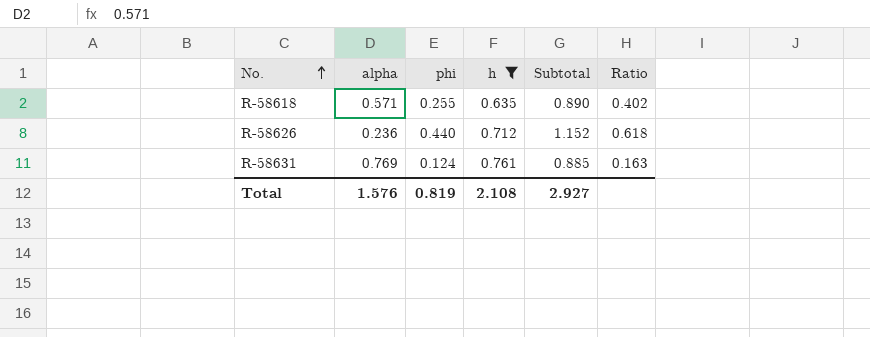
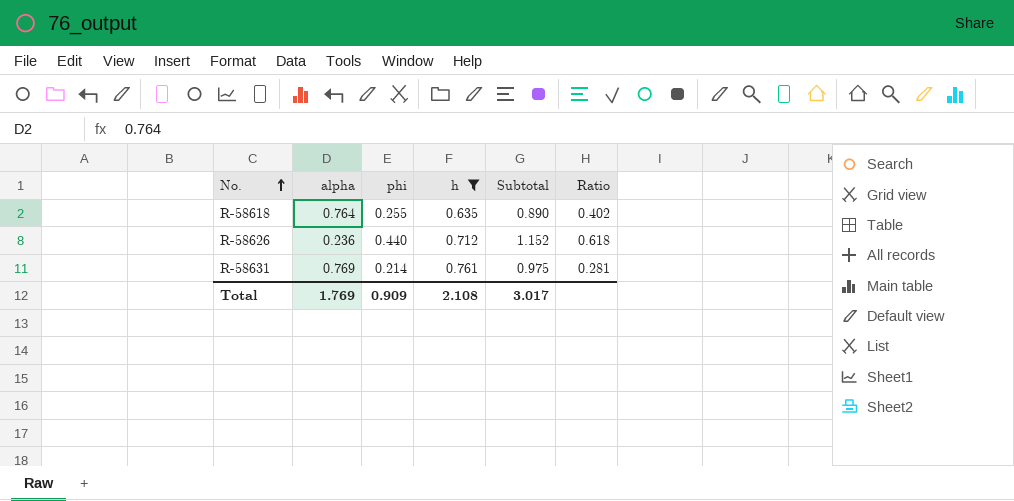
R-58618 | alpha: 0.571 -> 0.764
R-58631 | phi: 0.124 -> 0.214
R-58631 | Subtotal: 0.885 -> 0.975
R-58631 | Ratio: 0.163 -> 0.281
Total | alpha: 1.576 -> 1.769
Total | phi: 0.819 -> 0.909
Total | Subtotal: 2.927 -> 3.017

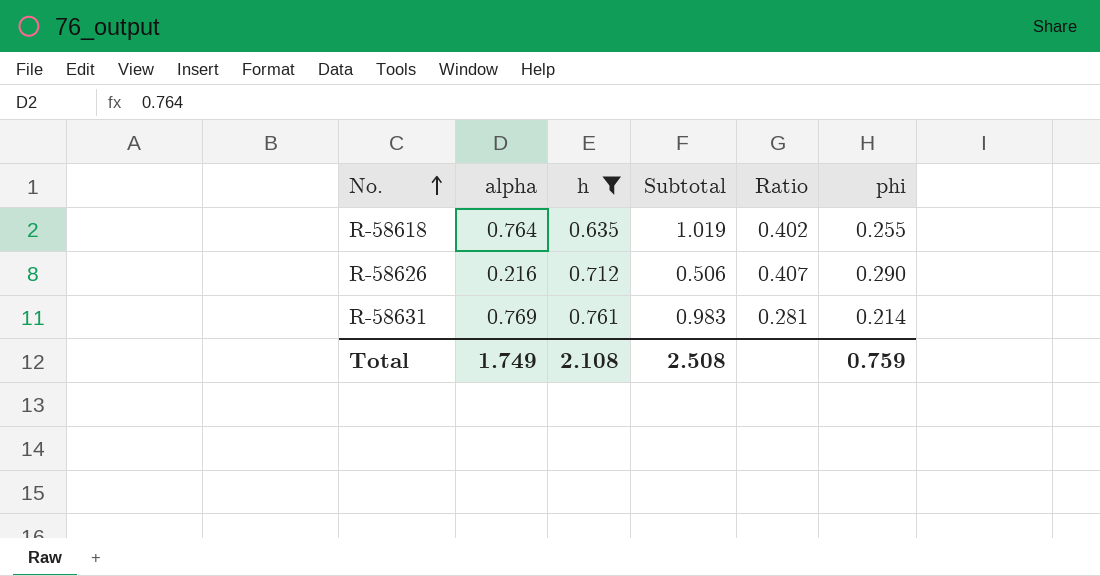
column Subtotal | formula: [phi] + [h] -> [alpha] + [phi]
column phi | position: 3 -> 6
R-58626 | alpha: 0.236 -> 0.216
R-58626 | Ratio: 0.618 -> 0.407
R-58626 | phi: 0.440 -> 0.290
Total | alpha: 1.769 -> 1.749
Total | Subtotal: 3.017 -> 2.508
Total | phi: 0.909 -> 0.759

